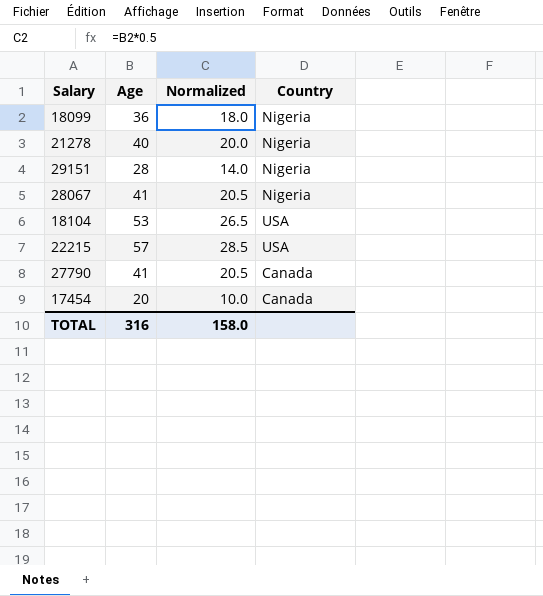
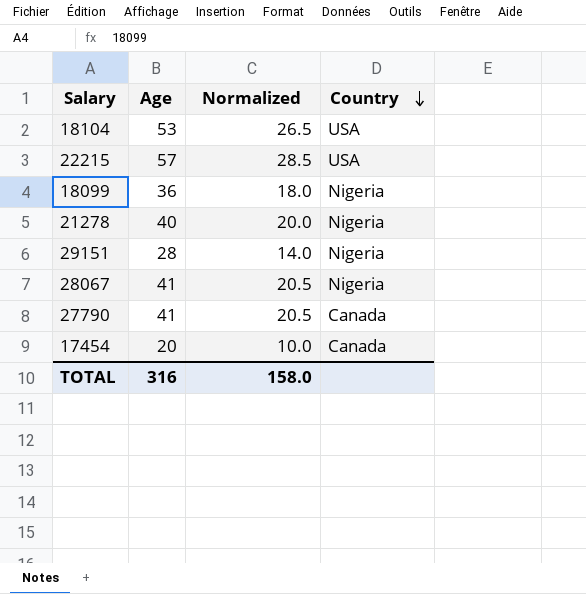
row order: none -> Country descending

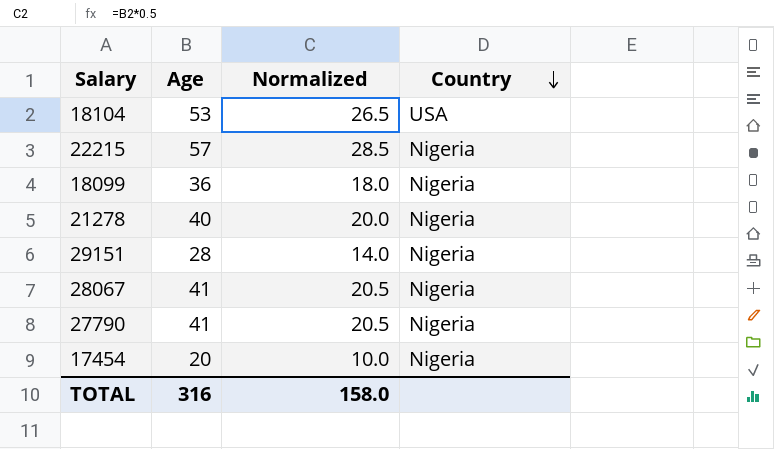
22215 | Country: USA -> Nigeria
27790 | Country: Canada -> Nigeria
17454 | Country: Canada -> Nigeria

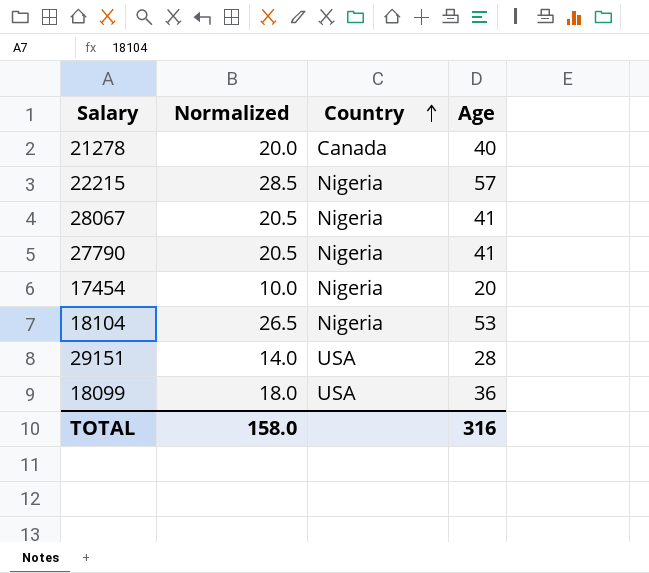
row order: Country descending -> Country ascending
column Age | position: 2 -> 4
21278 | Country: Nigeria -> Canada
18104 | Country: USA -> Nigeria
29151 | Country: Nigeria -> USA
18099 | Country: Nigeria -> USA

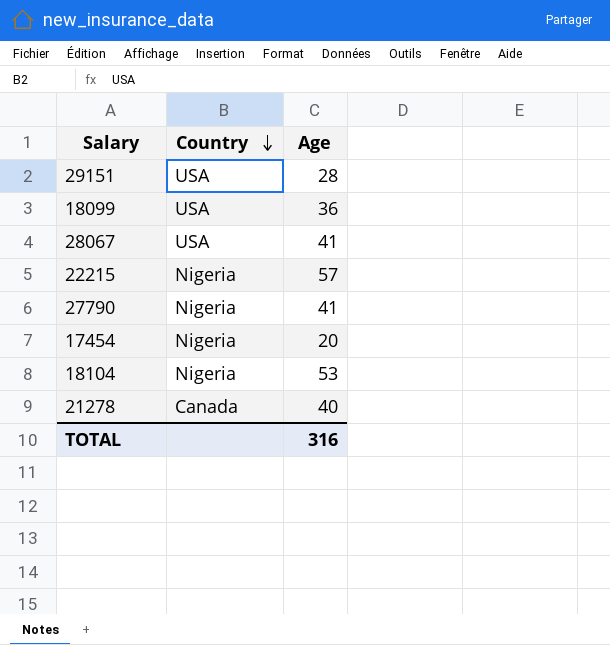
row order: Country ascending -> Country descending
column Normalized | formula: [Age] * 0.5 -> none
28067 | Country: Nigeria -> USA

